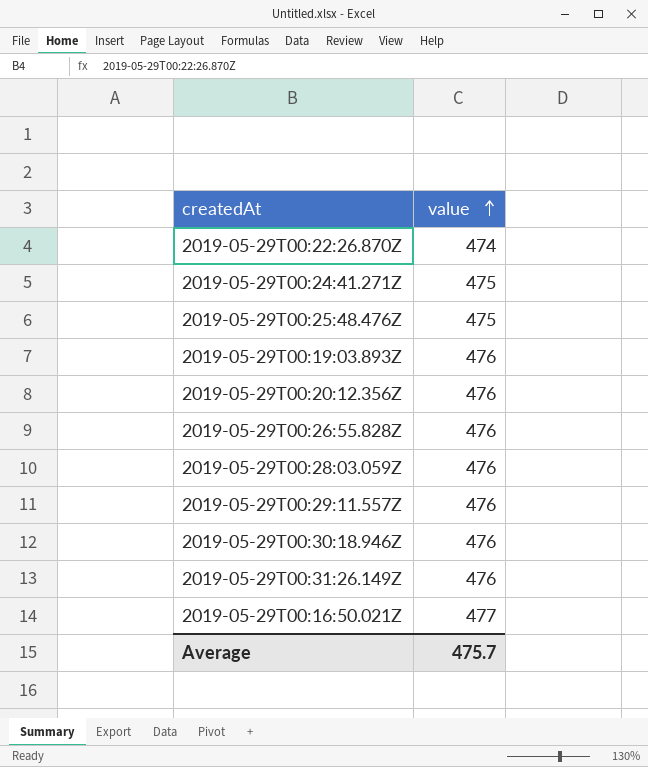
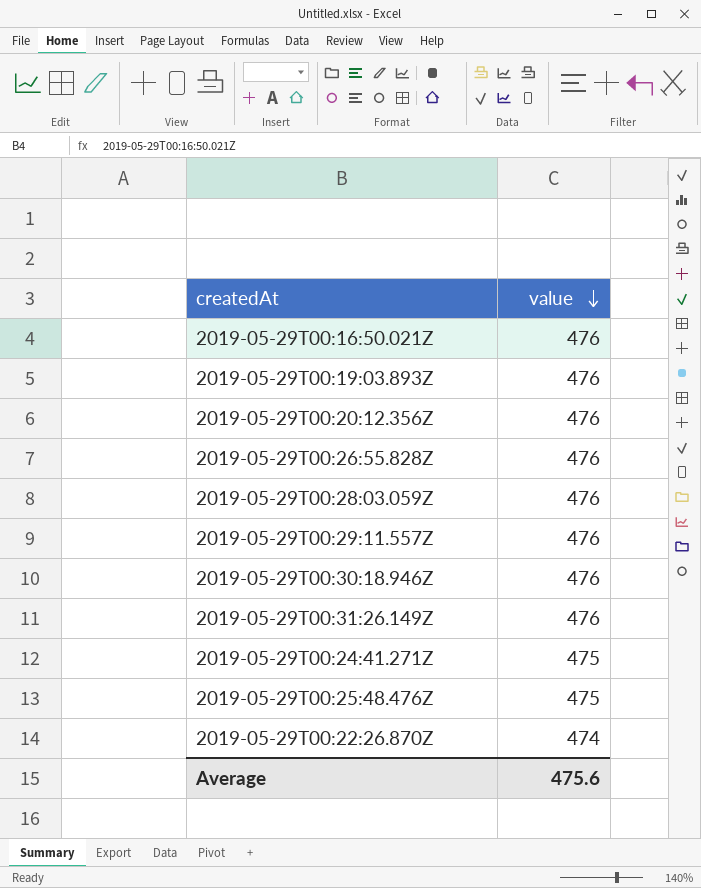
row order: value ascending -> value descending
2019-05-29T00:16:50.021Z | value: 477 -> 476
Average | value: 475.7 -> 475.6

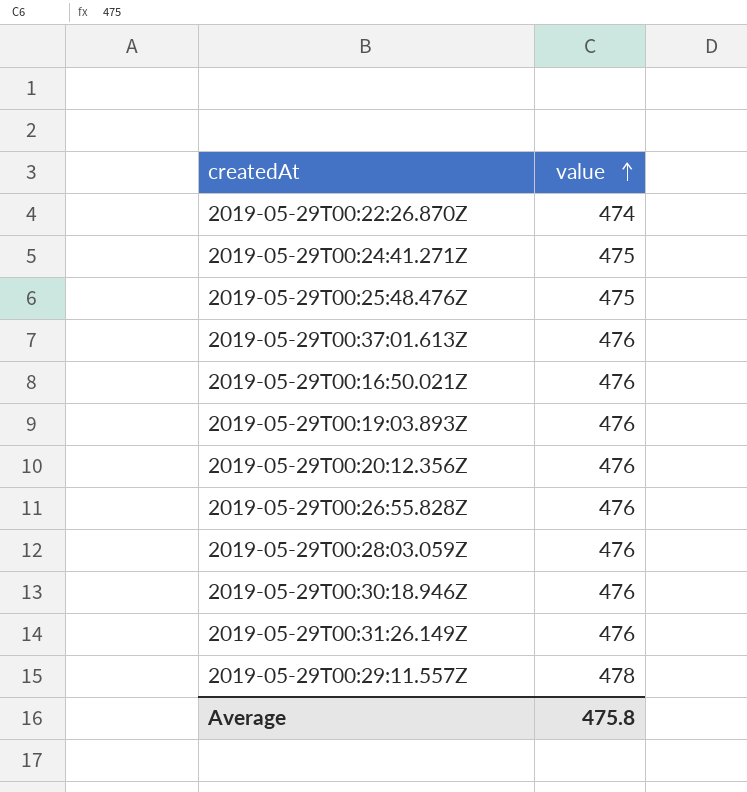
row order: value descending -> value ascending
row 2019-05-29T00:37:01.613Z: none -> 476
2019-05-29T00:29:11.557Z | value: 476 -> 478
Average | value: 475.6 -> 475.8

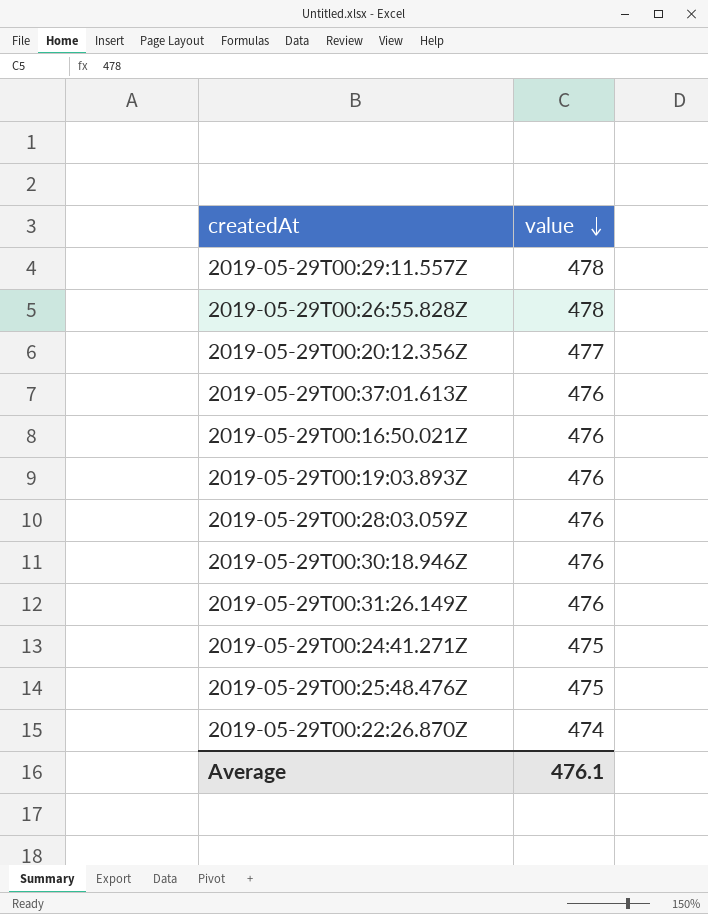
row order: value ascending -> value descending
2019-05-29T00:26:55.828Z | value: 476 -> 478
2019-05-29T00:20:12.356Z | value: 476 -> 477
Average | value: 475.8 -> 476.1

